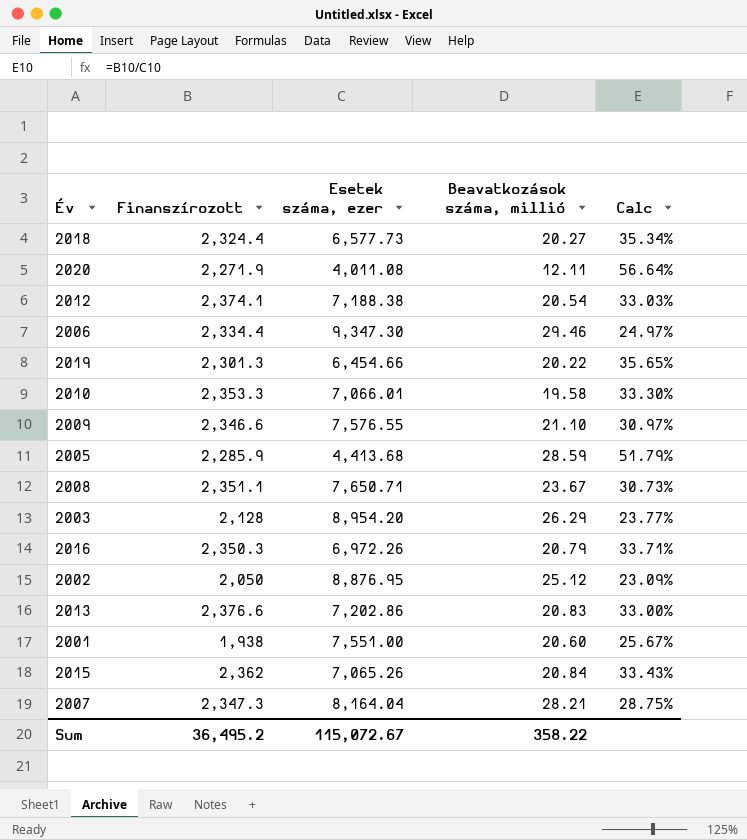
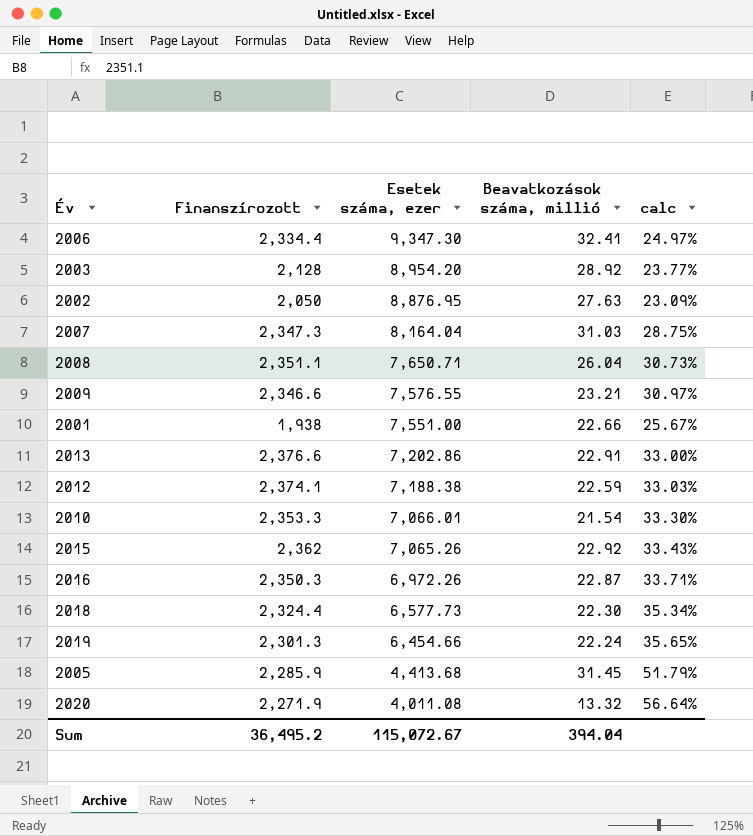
row order: none -> Esetek száma, ezer descending
column name: Calc -> calc
2006 | Beavatkozások száma, millió: 29.46 -> 32.41
2003 | Beavatkozások száma, millió: 26.29 -> 28.92
2002 | Beavatkozások száma, millió: 25.12 -> 27.63
2007 | Beavatkozások száma, millió: 28.21 -> 31.03
2008 | Beavatkozások száma, millió: 23.67 -> 26.04
2009 | Beavatkozások száma, millió: 21.10 -> 23.21
2001 | Beavatkozások száma, millió: 20.60 -> 22.66
2013 | Beavatkozások száma, millió: 20.83 -> 22.91
2012 | Beavatkozások száma, millió: 20.54 -> 22.59
2010 | Beavatkozások száma, millió: 19.58 -> 21.54
2015 | Beavatkozások száma, millió: 20.84 -> 22.92
2016 | Beavatkozások száma, millió: 20.79 -> 22.87
2018 | Beavatkozások száma, millió: 20.27 -> 22.30
2019 | Beavatkozások száma, millió: 20.22 -> 22.24
2005 | Beavatkozások száma, millió: 28.59 -> 31.45
2020 | Beavatkozások száma, millió: 12.11 -> 13.32
Sum | Beavatkozások száma, millió: 358.22 -> 394.04

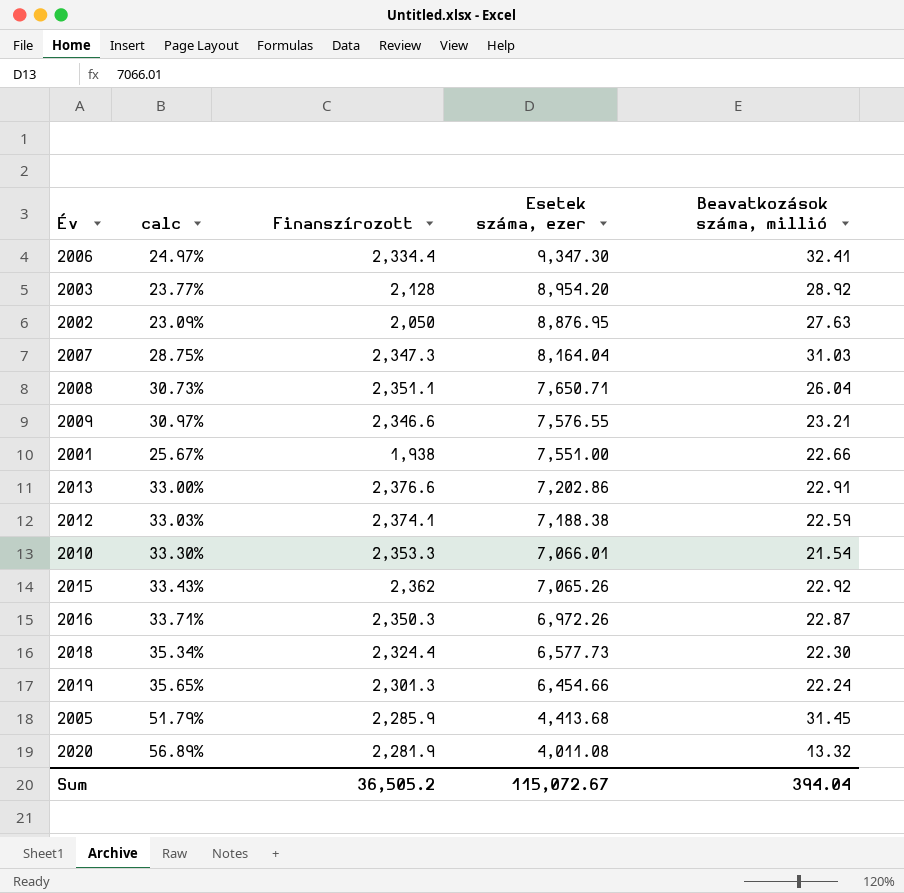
column calc | position: 5 -> 2
2020 | calc: 56.64% -> 56.89%
2020 | Finanszírozott: 2,271.9 -> 2,281.9
Sum | Finanszírozott: 36,495.2 -> 36,505.2

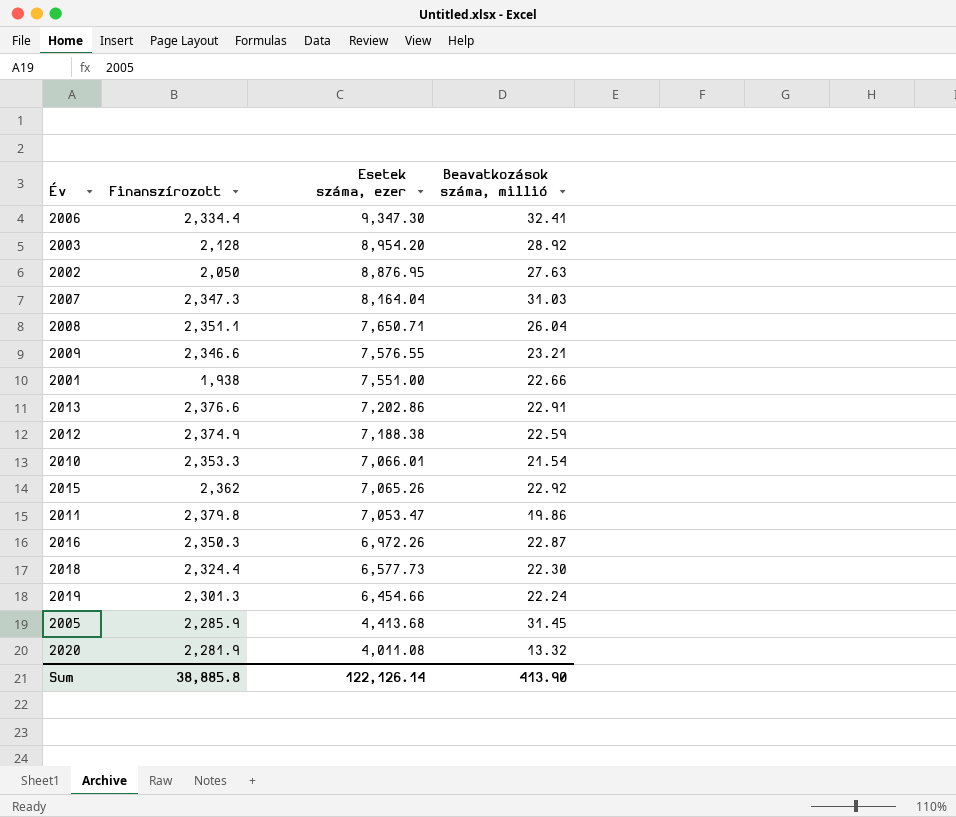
column calc | formula: [Finanszírozott] / [Esetek száma, ezer] -> none
2012 | Finanszírozott: 2,374.1 -> 2,374.9
row 2011: none -> 2,379.8 | 7,053.47 | 19.86
Sum | Finanszírozott: 36,505.2 -> 38,885.8
Sum | Esetek száma, ezer: 115,072.67 -> 122,126.14
Sum | Beavatkozások száma, millió: 394.04 -> 413.90

